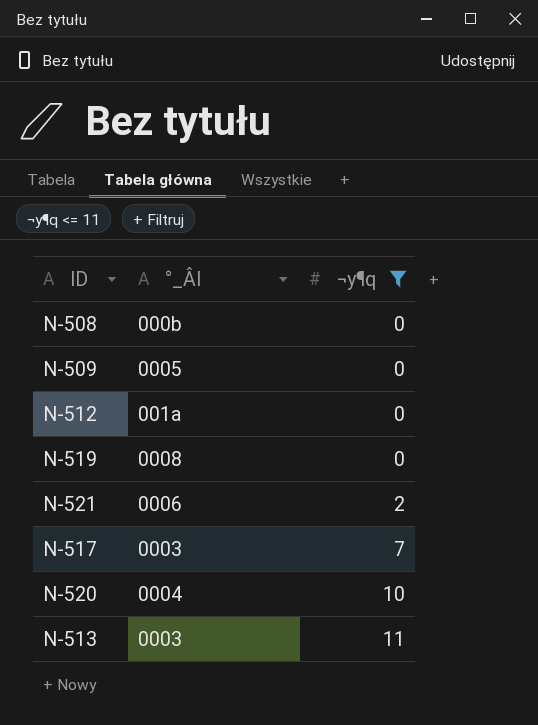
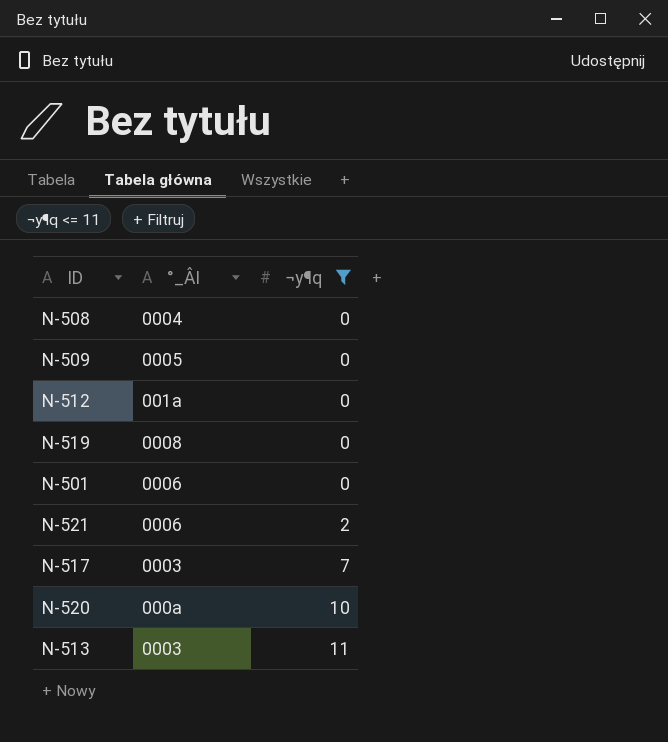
N-508 | °_ÂI: 000b -> 0004
row N-501: none -> 0006 | 0
N-520 | °_ÂI: 0004 -> 000a

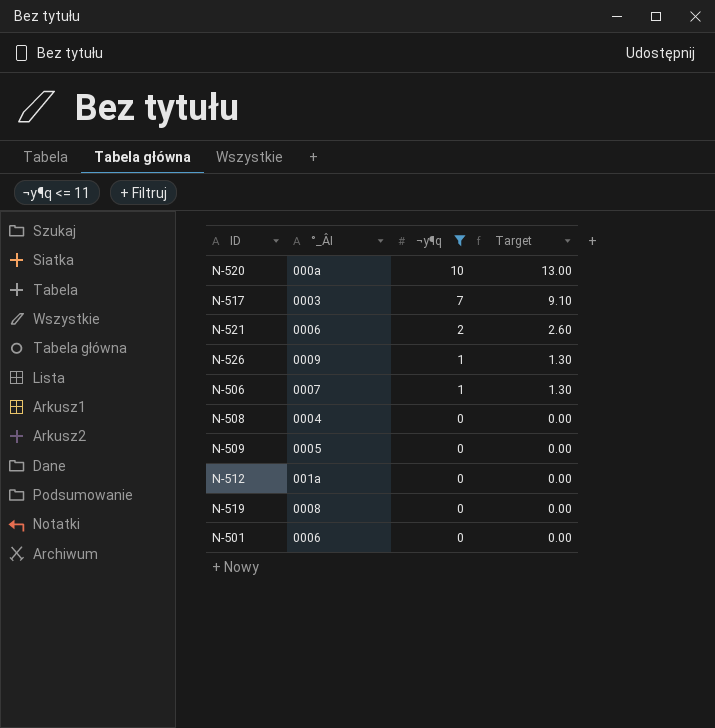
row order: ¬y¶q ascending -> ¬y¶q descending
column Target | formula: none -> [¬y¶q] * 1.3
row N-513: 0003 | 11 -> none
row N-526: none -> 0009 | 1 | 1.30
row N-506: none -> 0007 | 1 | 1.30

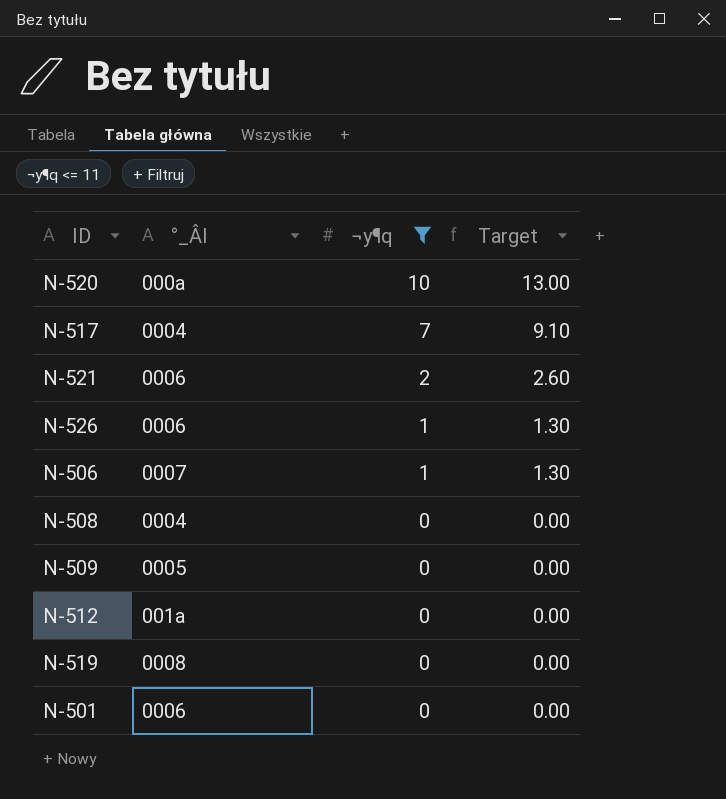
N-517 | °_ÂI: 0003 -> 0004
N-526 | °_ÂI: 0009 -> 0006

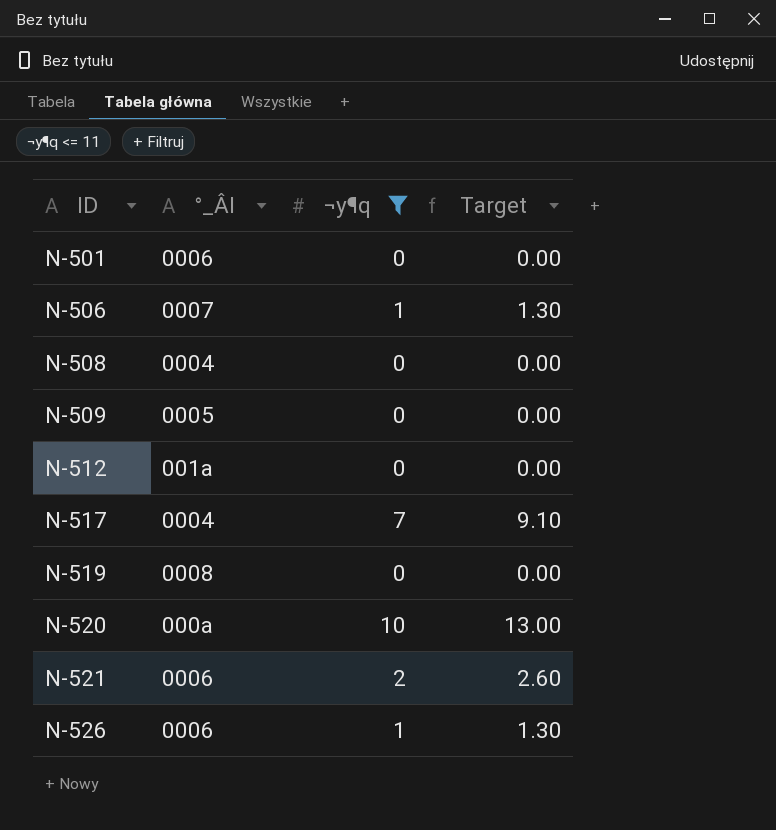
row order: ¬y¶q descending -> ID ascending

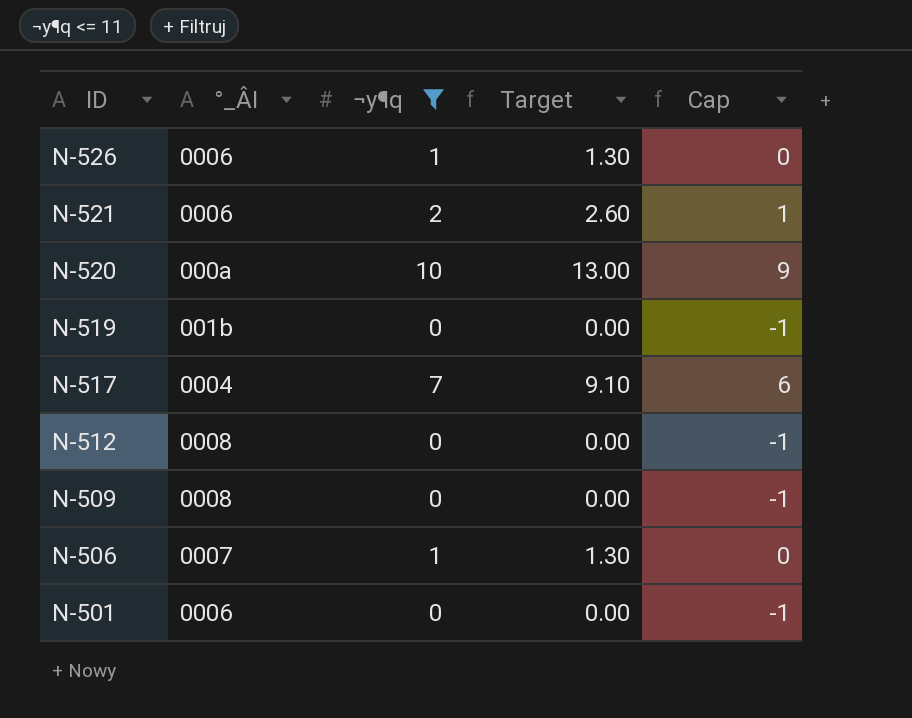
row order: ID ascending -> ID descending
column Cap | formula: none -> [¬y¶q] - 1
row N-508: 0004 | 0 | 0.00 -> none
N-519 | °_ÂI: 0008 -> 001b
N-512 | °_ÂI: 001a -> 0008
N-509 | °_ÂI: 0005 -> 0008

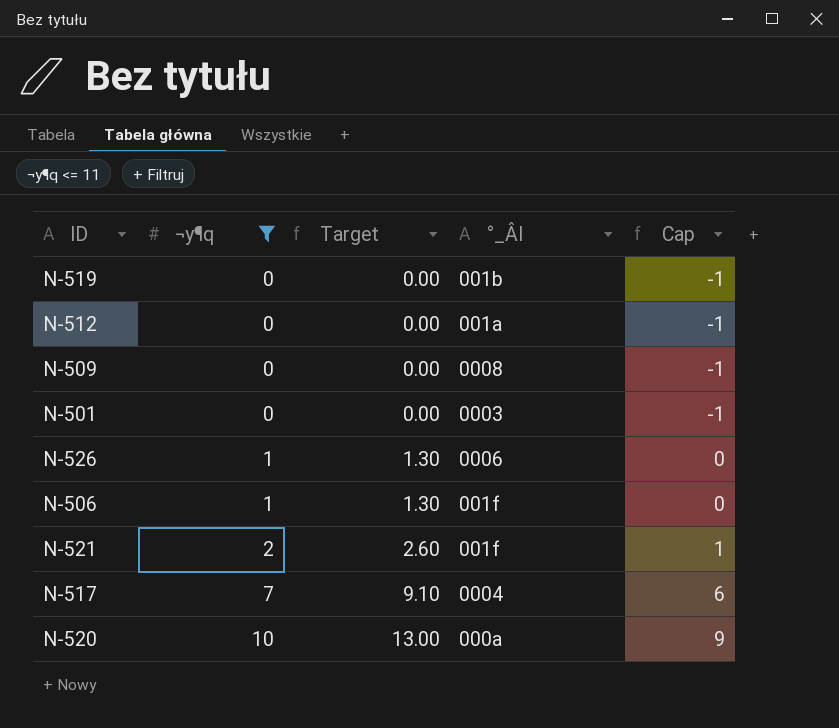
row order: ID descending -> ¬y¶q ascending
column °_ÂI | position: 2 -> 4
N-512 | °_ÂI: 0008 -> 001a
N-501 | °_ÂI: 0006 -> 0003
N-506 | °_ÂI: 0007 -> 001f
N-521 | °_ÂI: 0006 -> 001f

